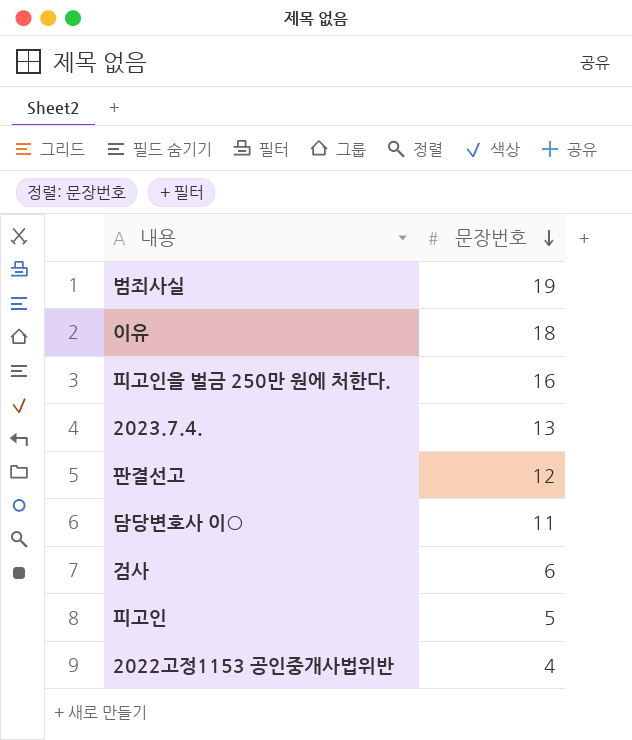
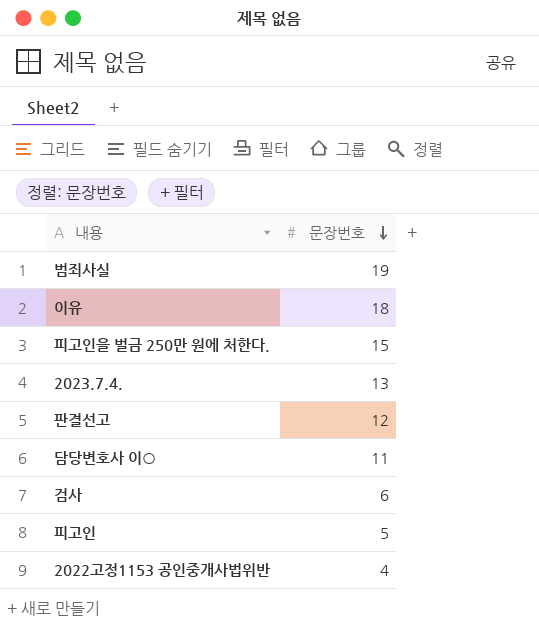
피고인을 벌금 250만 원에 처한다. | 문장번호: 16 -> 15

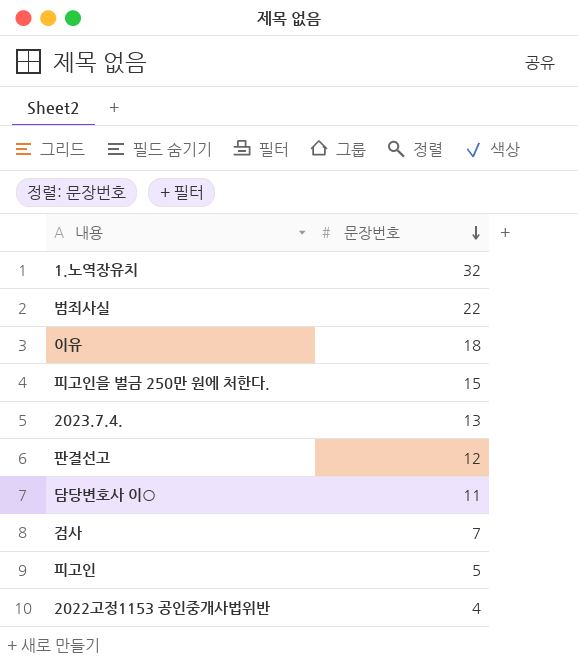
row 1.노역장유치: none -> 32
범죄사실 | 문장번호: 19 -> 22
검사 | 문장번호: 6 -> 7

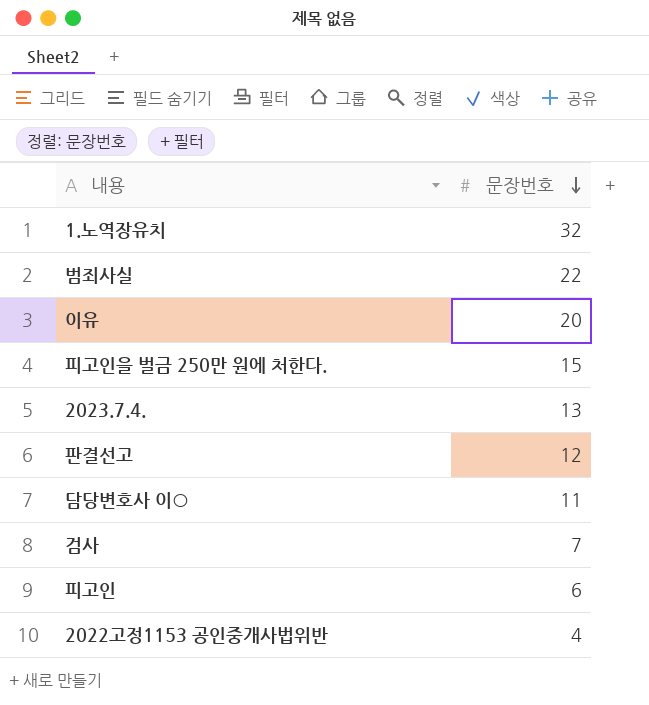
이유 | 문장번호: 18 -> 20
피고인 | 문장번호: 5 -> 6

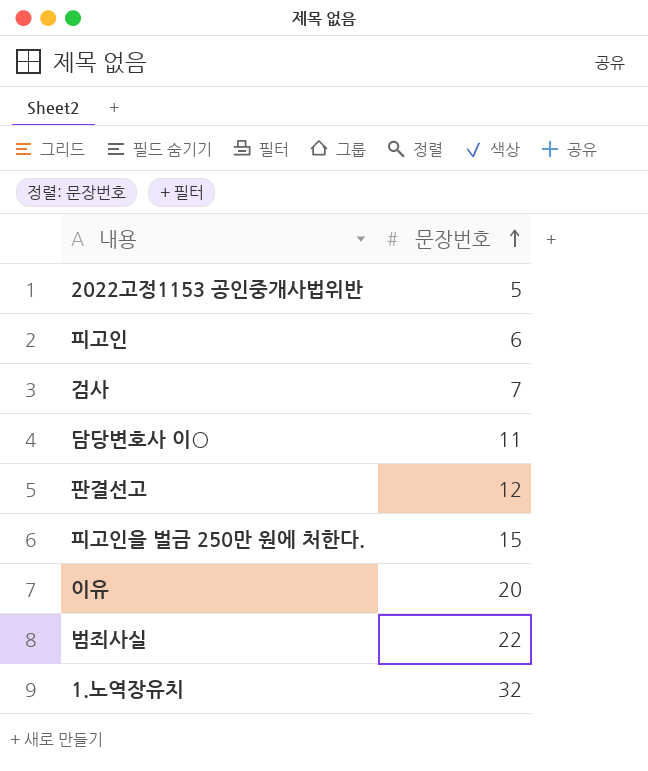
row order: 문장번호 descending -> 문장번호 ascending
row 2023.7.4.: 13 -> none
2022고정1153 공인중개사법위반 | 문장번호: 4 -> 5

